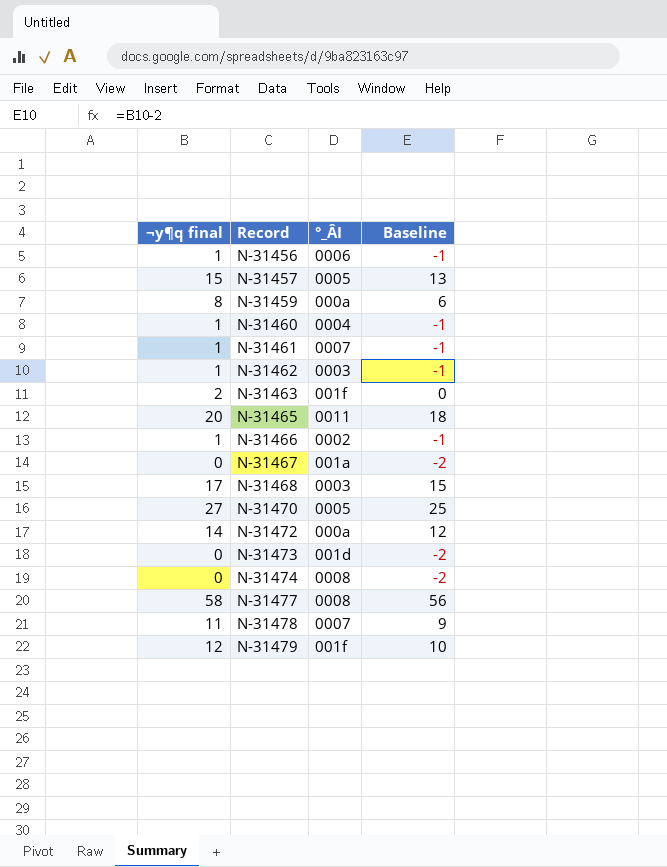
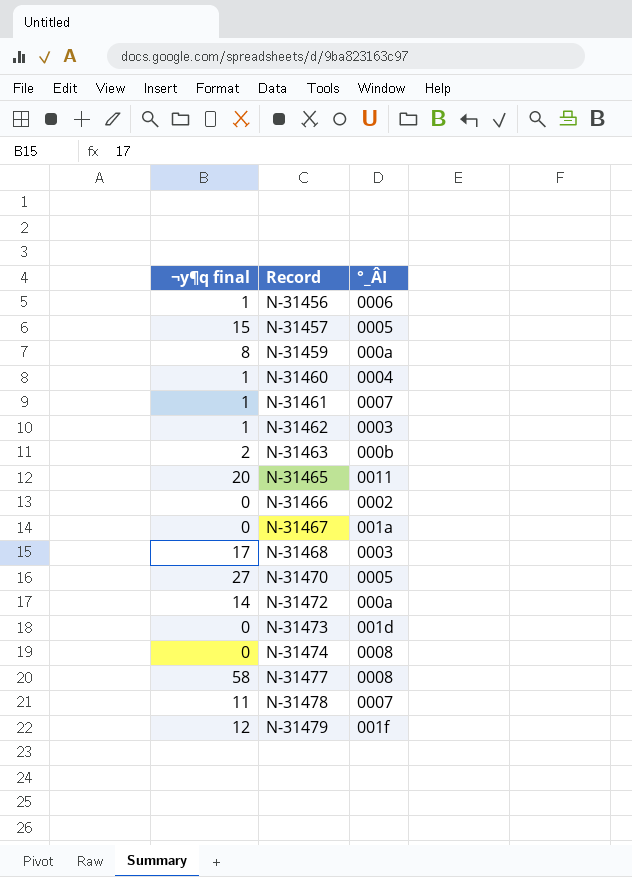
column Baseline | formula: [¬y¶q final] - 2 -> none
N-31463 | °_ÂI: 001f -> 000b
N-31466 | ¬y¶q final: 1 -> 0

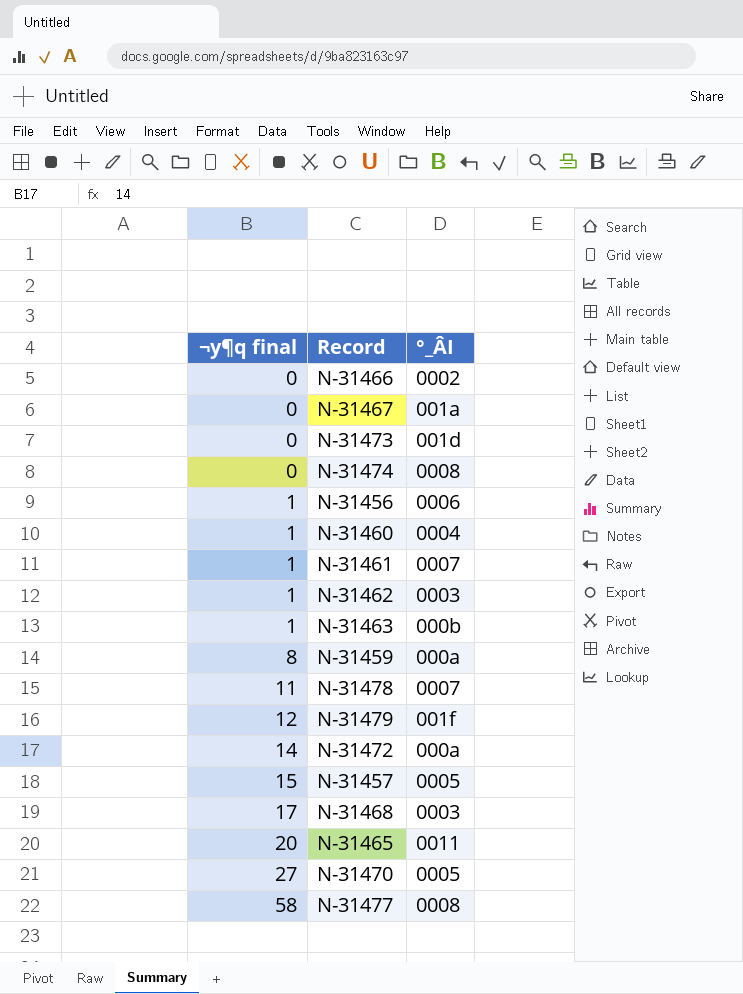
row order: Record ascending -> ¬y¶q final ascending
N-31463 | ¬y¶q final: 2 -> 1

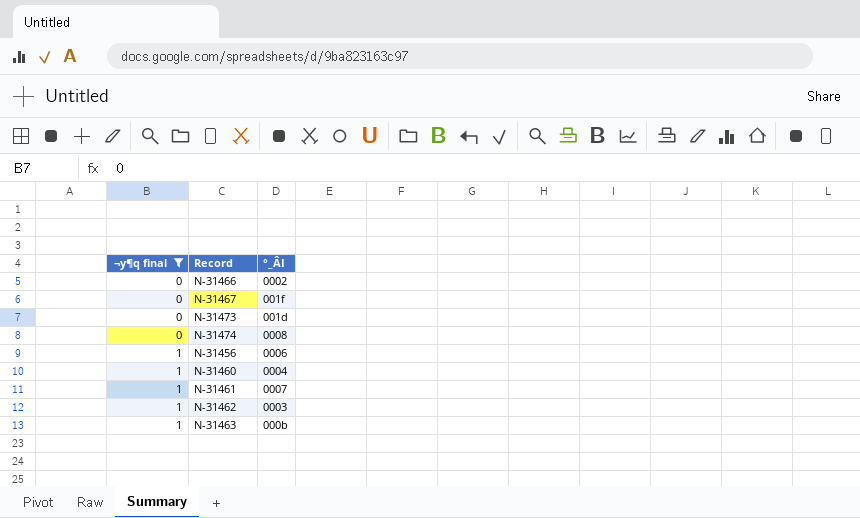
filter: none -> ¬y¶q final <= 1
N-31467 | °_ÂI: 001a -> 001f

